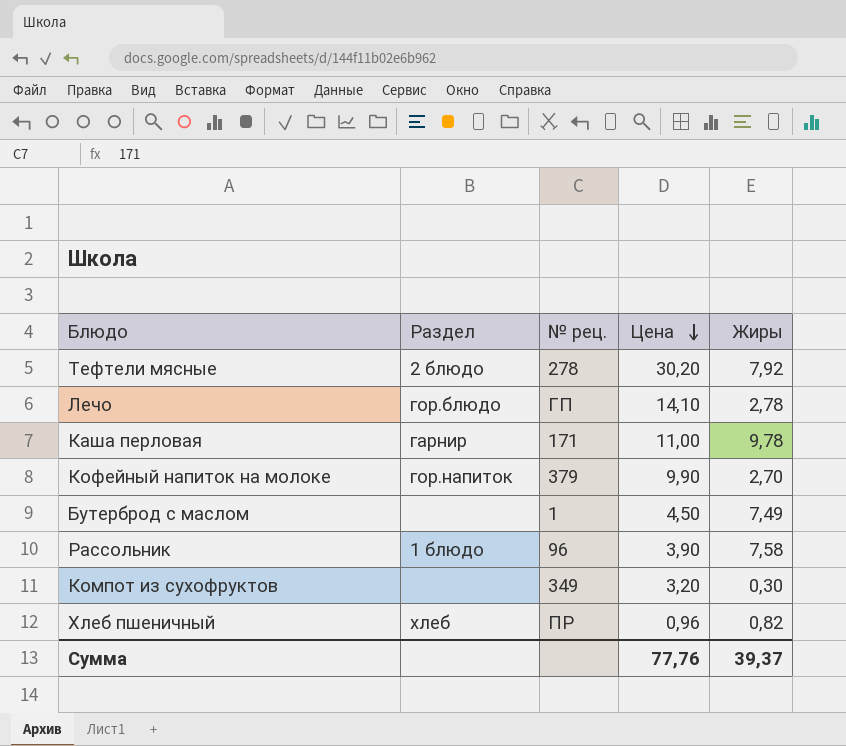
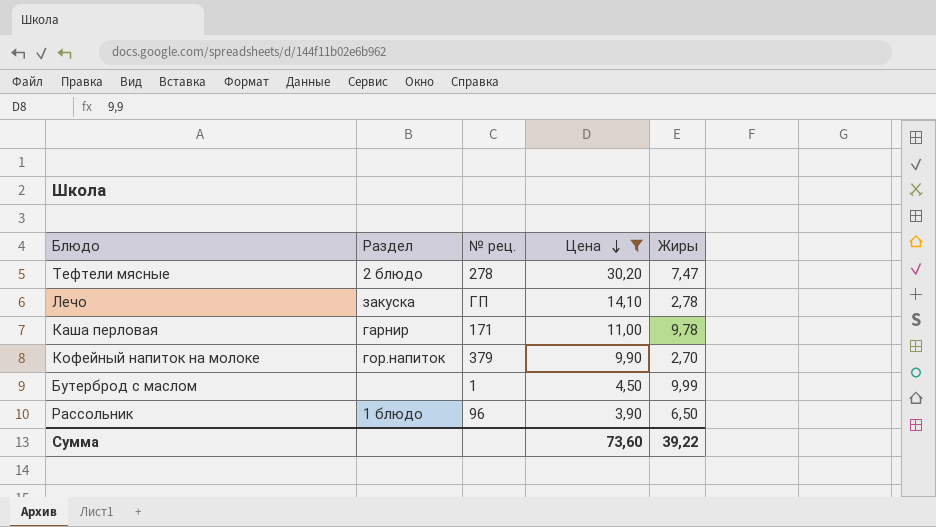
filter: none -> Цена >= 3,90
Тефтели мясные | Жиры: 7,92 -> 7,47
Лечо | Раздел: гор.блюдо -> закуска
Бутерброд с маслом | Жиры: 7,49 -> 9,99
Рассольник | Жиры: 7,58 -> 6,50
Сумма | Цена: 77,76 -> 73,60
Сумма | Жиры: 39,37 -> 39,22

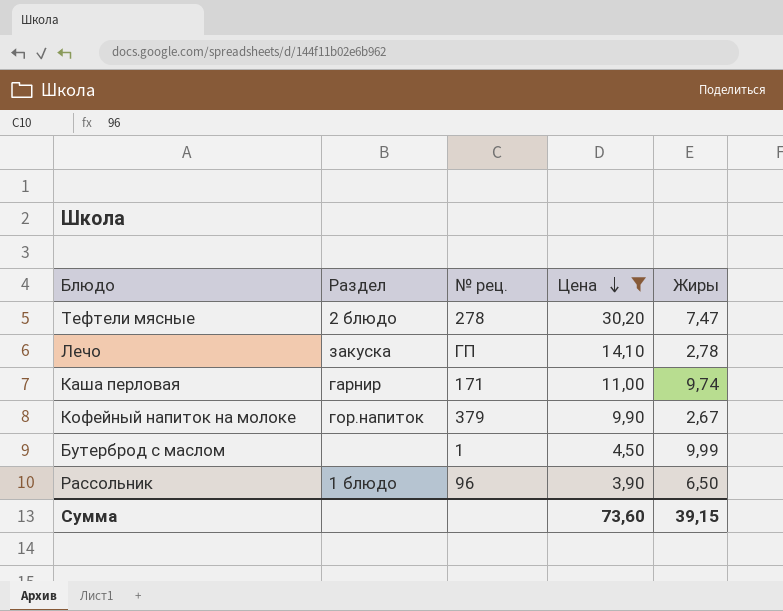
Каша перловая | Жиры: 9,78 -> 9,74
Кофейный напиток на молоке | Жиры: 2,70 -> 2,67
Сумма | Жиры: 39,22 -> 39,15

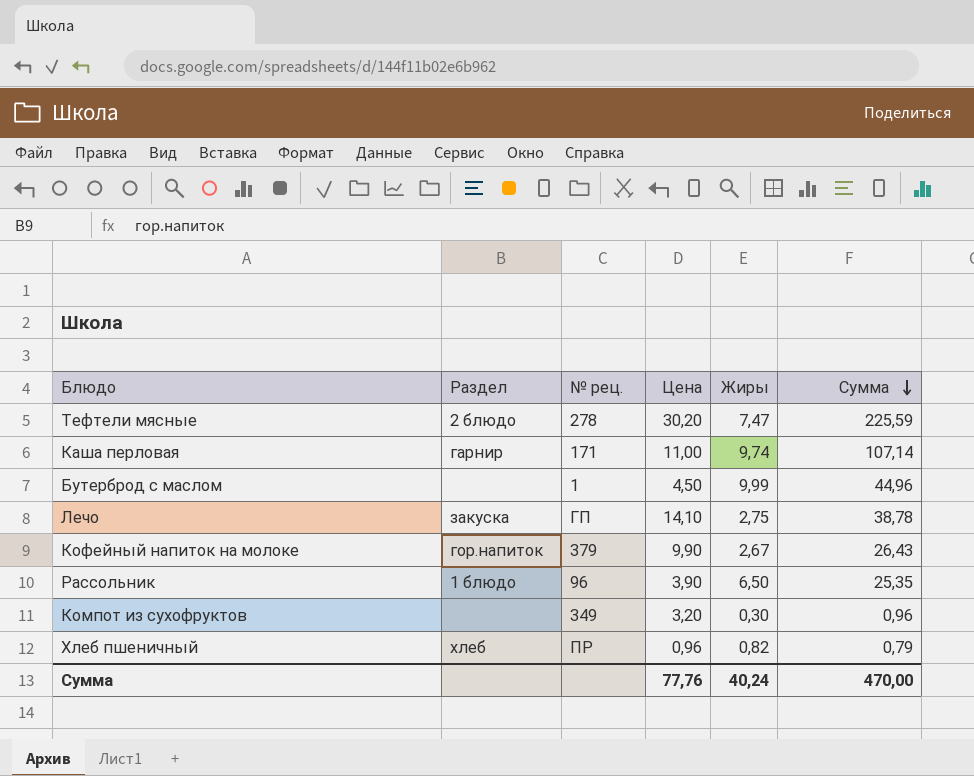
filter: Цена >= 3,90 -> none
row order: Цена descending -> Сумма descending
column Сумма | formula: none -> [Цена] * [Жиры]
Лечо | Жиры: 2,78 -> 2,75
Сумма | Цена: 73,60 -> 77,76
Сумма | Жиры: 39,15 -> 40,24

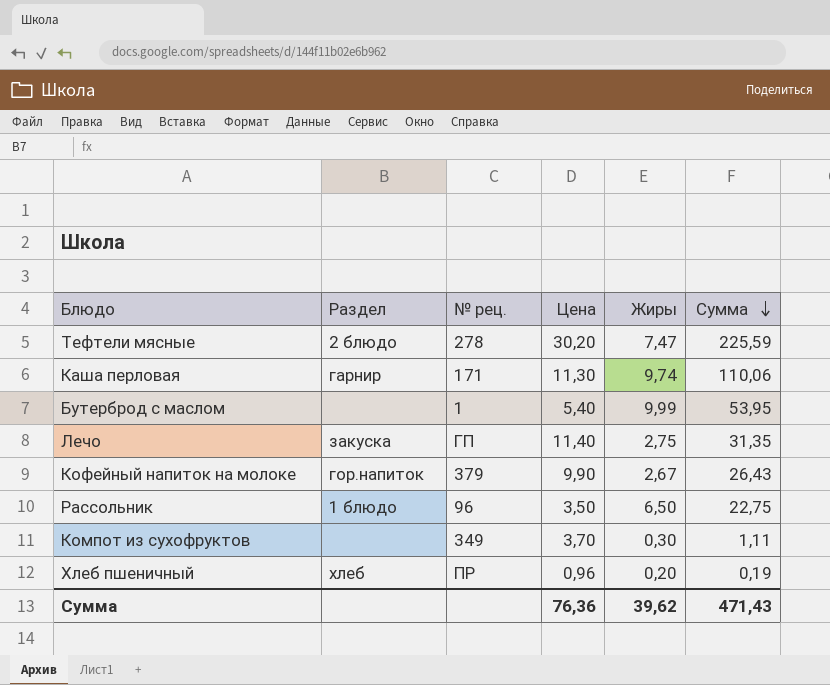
Каша перловая | Цена: 11,00 -> 11,30
Каша перловая | Сумма: 107,14 -> 110,06
Бутерброд с маслом | Цена: 4,50 -> 5,40
Бутерброд с маслом | Сумма: 44,96 -> 53,95
Лечо | Цена: 14,10 -> 11,40
Лечо | Сумма: 38,78 -> 31,35
Рассольник | Цена: 3,90 -> 3,50
Рассольник | Сумма: 25,35 -> 22,75
Компот из сухофруктов | Цена: 3,20 -> 3,70
Компот из сухофруктов | Сумма: 0,96 -> 1,11
Хлеб пшеничный | Жиры: 0,82 -> 0,20
Хлеб пшеничный | Сумма: 0,79 -> 0,19
Сумма | Цена: 77,76 -> 76,36
Сумма | Жиры: 40,24 -> 39,62
Сумма | Сумма: 470,00 -> 471,43

